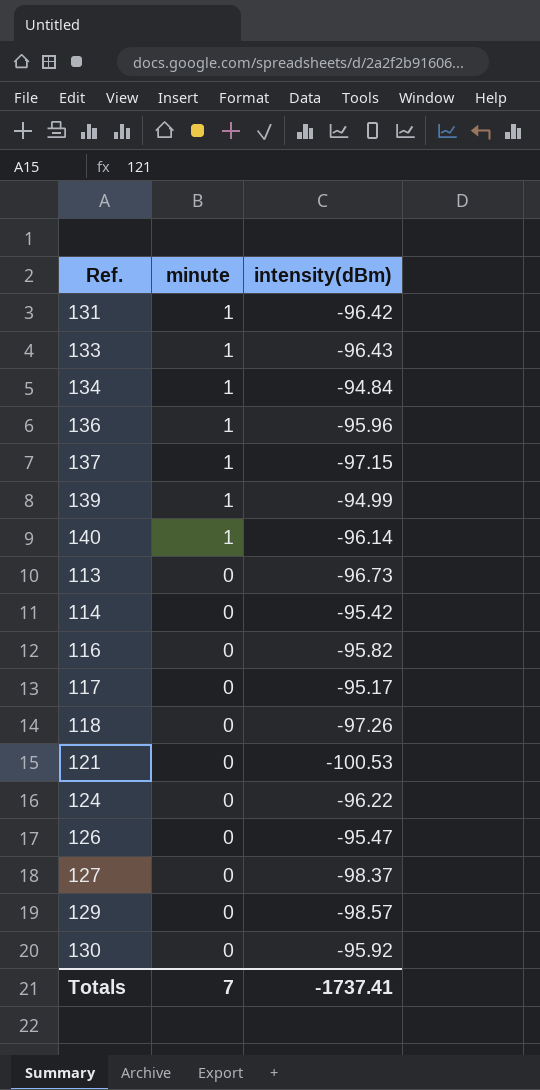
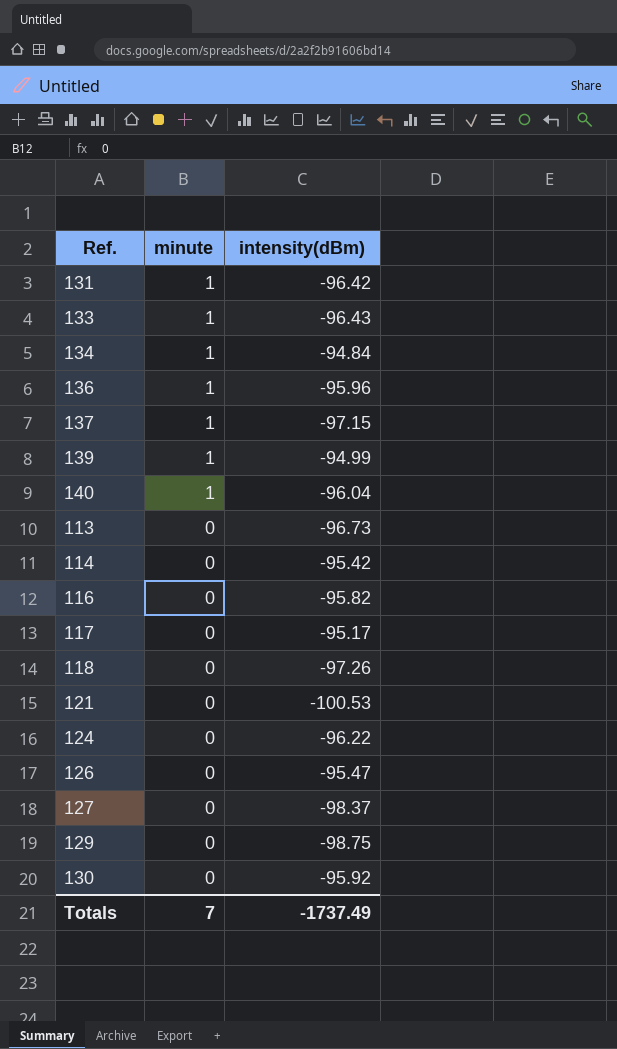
140 | intensity(dBm): -96.14 -> -96.04
129 | intensity(dBm): -98.57 -> -98.75
Totals | intensity(dBm): -1737.41 -> -1737.49

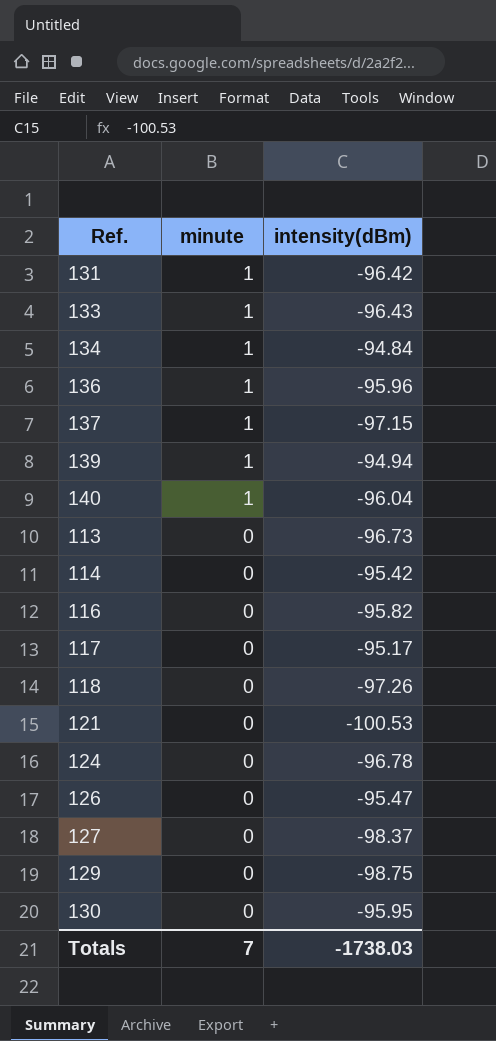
139 | intensity(dBm): -94.99 -> -94.94
124 | intensity(dBm): -96.22 -> -96.78
130 | intensity(dBm): -95.92 -> -95.95
Totals | intensity(dBm): -1737.49 -> -1738.03

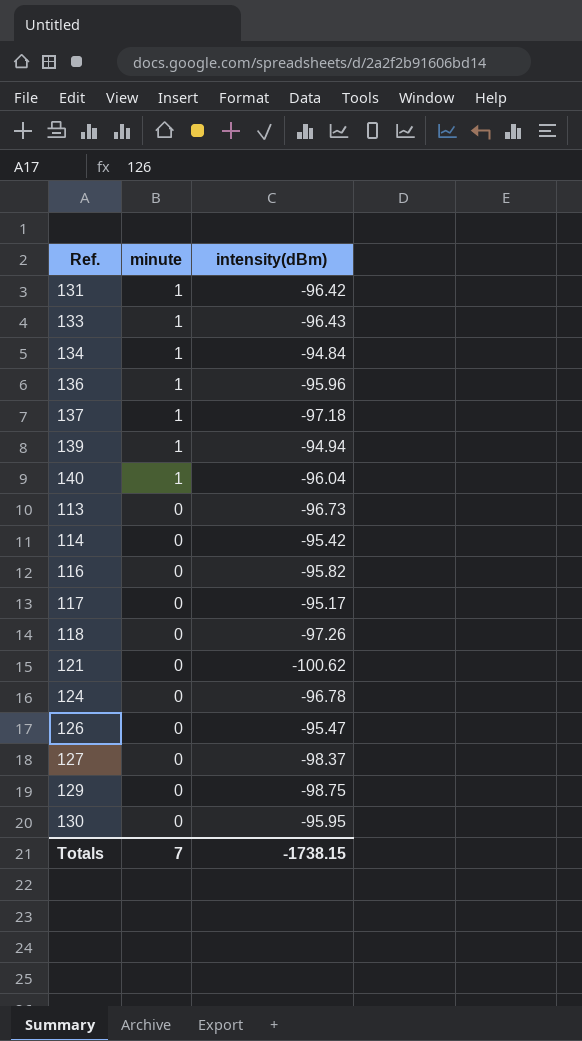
137 | intensity(dBm): -97.15 -> -97.18
121 | intensity(dBm): -100.53 -> -100.62
Totals | intensity(dBm): -1738.03 -> -1738.15

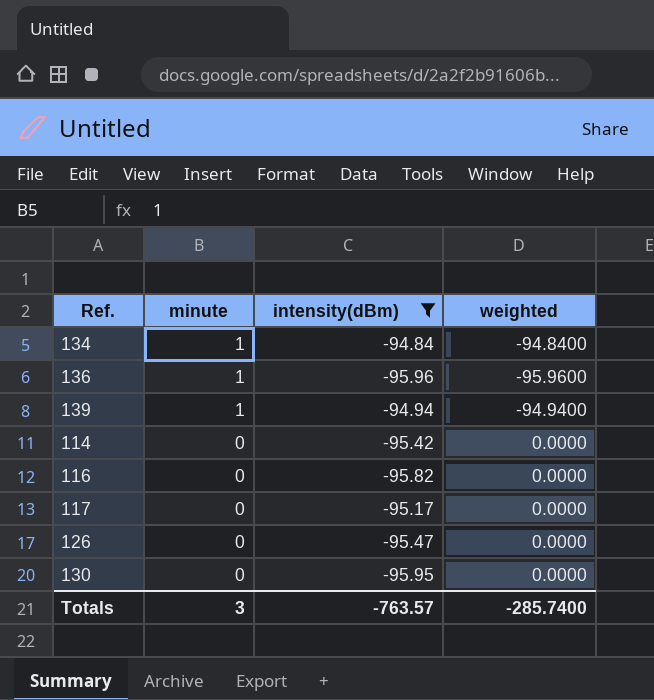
filter: none -> intensity(dBm) >= -95.96
column weighted | formula: none -> [minute] * [intensity(dBm)]
Totals | minute: 7 -> 3
Totals | intensity(dBm): -1738.15 -> -763.57

